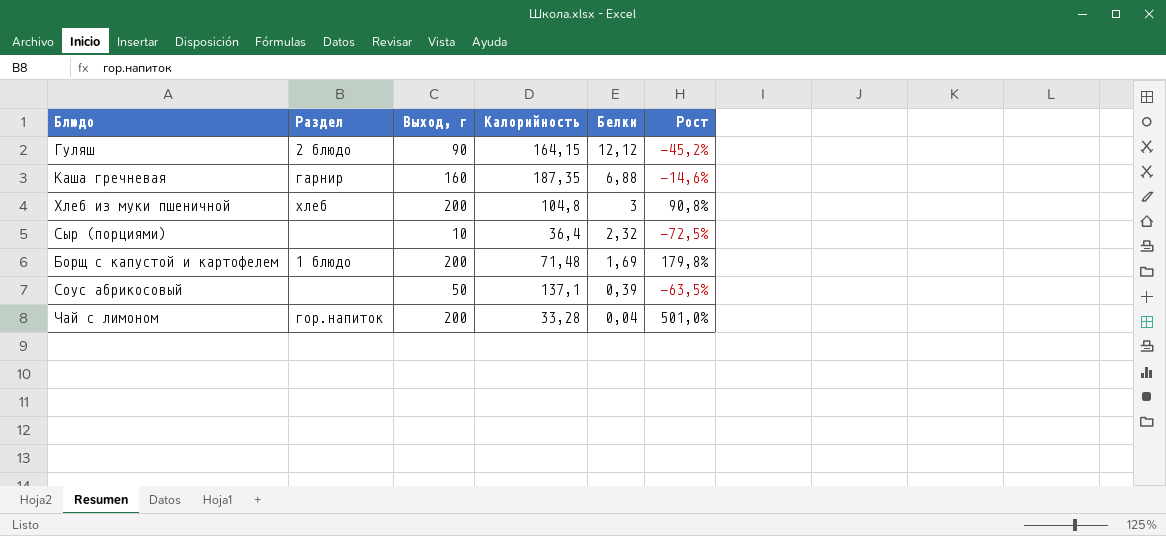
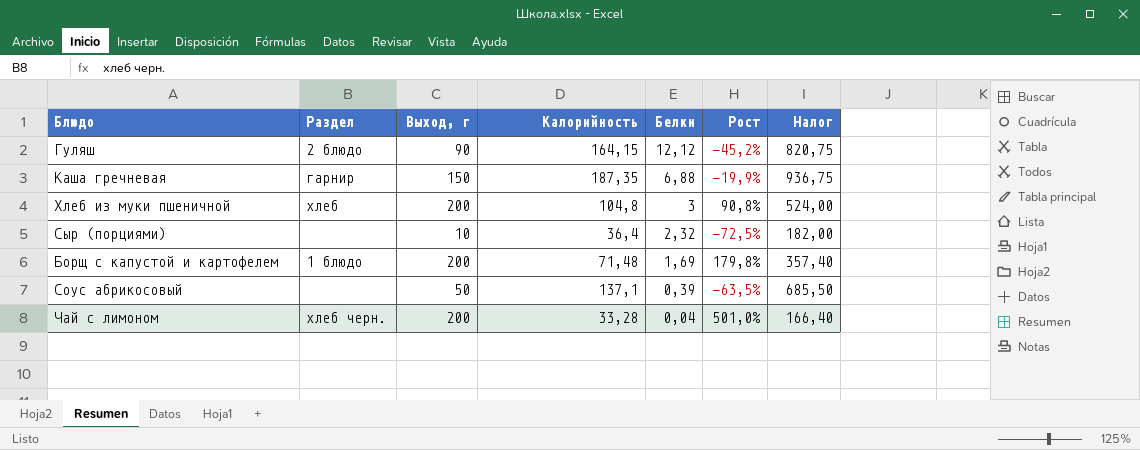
column Налог | formula: none -> [Калорийность] * 5
Каша гречневая | Выход, г: 160 -> 150
Каша гречневая | Рост: -14,6% -> -19,9%
Чай с лимоном | Раздел: гор.напиток -> хлеб черн.

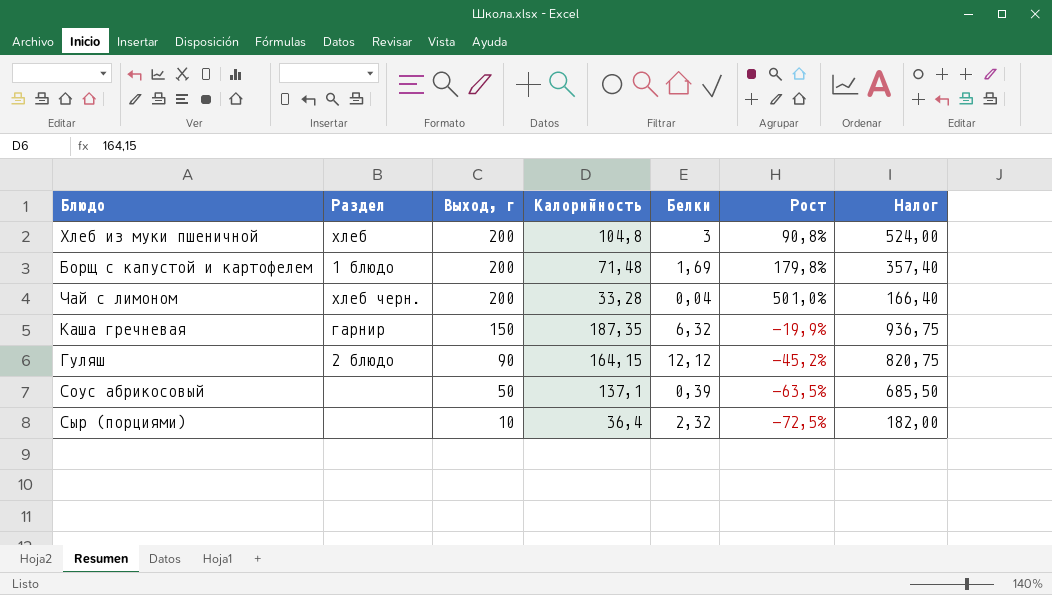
row order: Белки descending -> Выход, г descending
Каша гречневая | Белки: 6,88 -> 6,32

